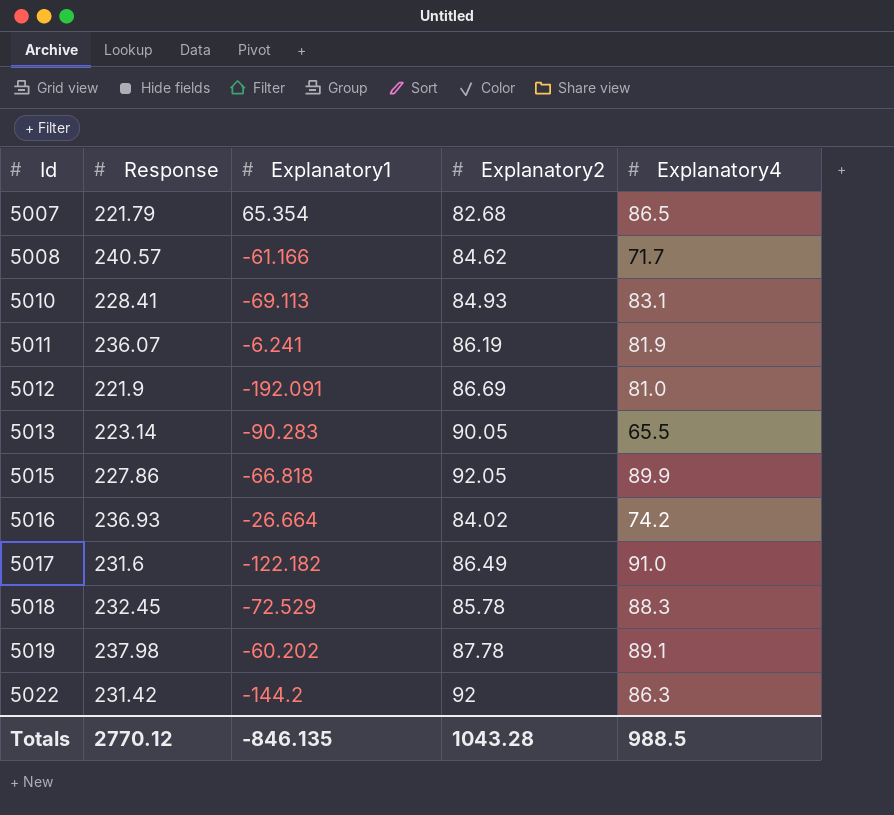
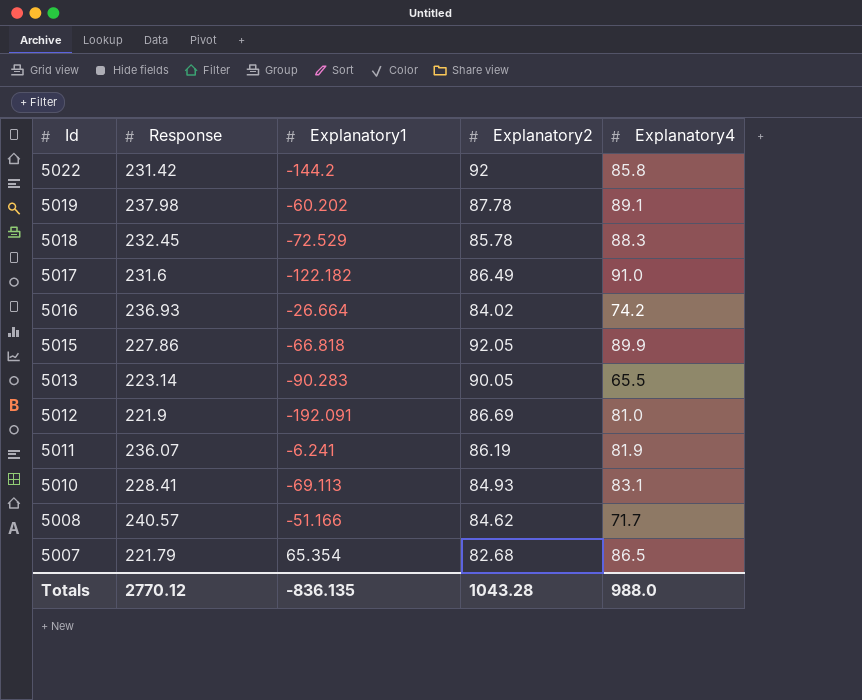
row order: Id ascending -> Id descending
5022 | Explanatory4: 86.3 -> 85.8
5008 | Explanatory1: -61.166 -> -51.166
Totals | Explanatory1: -846.135 -> -836.135
Totals | Explanatory4: 988.5 -> 988.0

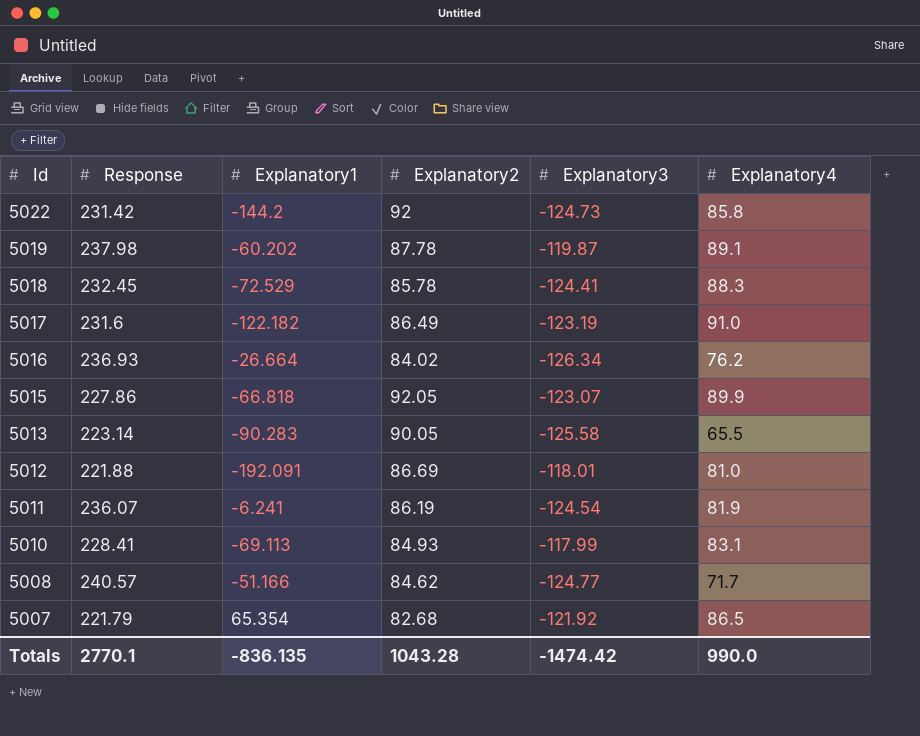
column Explanatory3 | position: none -> 5
5016 | Explanatory4: 74.2 -> 76.2
5012 | Response: 221.9 -> 221.88
Totals | Response: 2770.12 -> 2770.1
Totals | Explanatory4: 988.0 -> 990.0

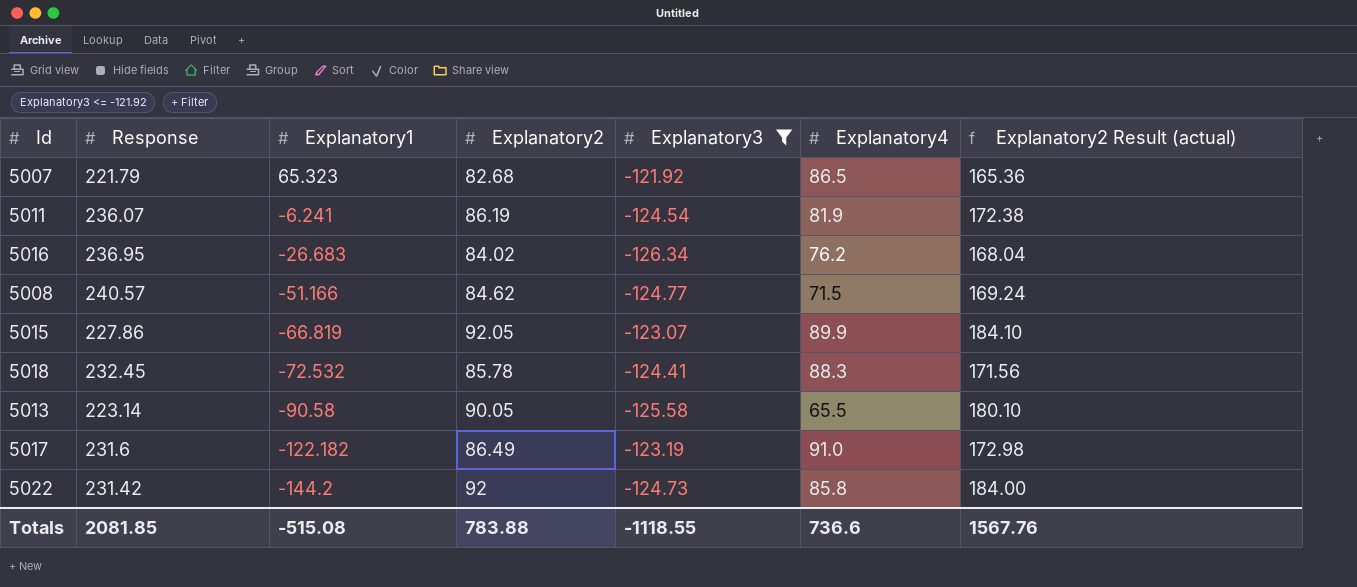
filter: none -> Explanatory3 <= -121.92
row order: Id descending -> Explanatory1 descending
column Explanatory2 Result (actual) | formula: none -> [Explanatory2] * 2
5007 | Explanatory1: 65.354 -> 65.323
5016 | Response: 236.93 -> 236.95
5016 | Explanatory1: -26.664 -> -26.683
5008 | Explanatory4: 71.7 -> 71.5
5015 | Explanatory1: -66.818 -> -66.819
5018 | Explanatory1: -72.529 -> -72.532
5013 | Explanatory1: -90.283 -> -90.58
Totals | Response: 2770.1 -> 2081.85
Totals | Explanatory1: -836.135 -> -515.08
Totals | Explanatory2: 1043.28 -> 783.88
Totals | Explanatory3: -1474.42 -> -1118.55
Totals | Explanatory4: 990.0 -> 736.6

